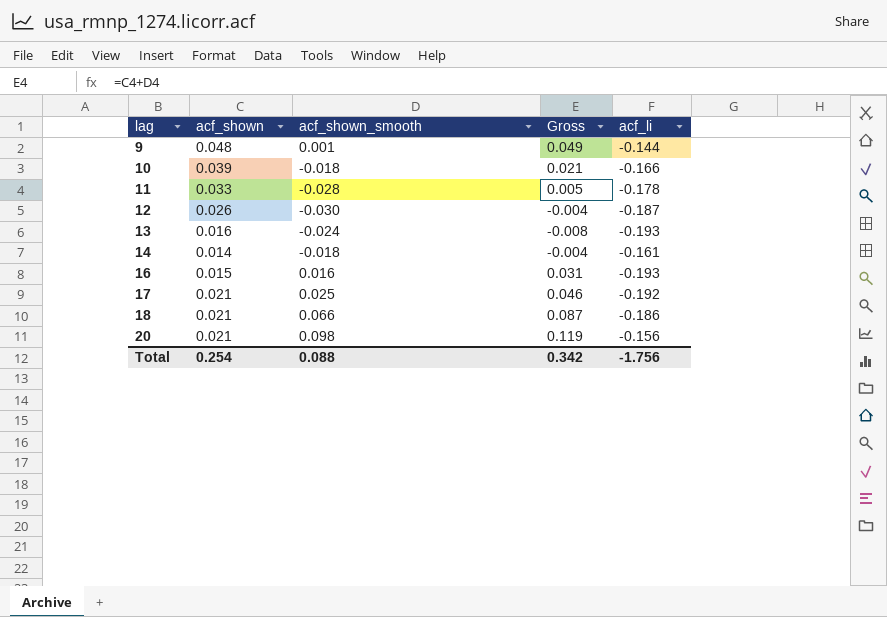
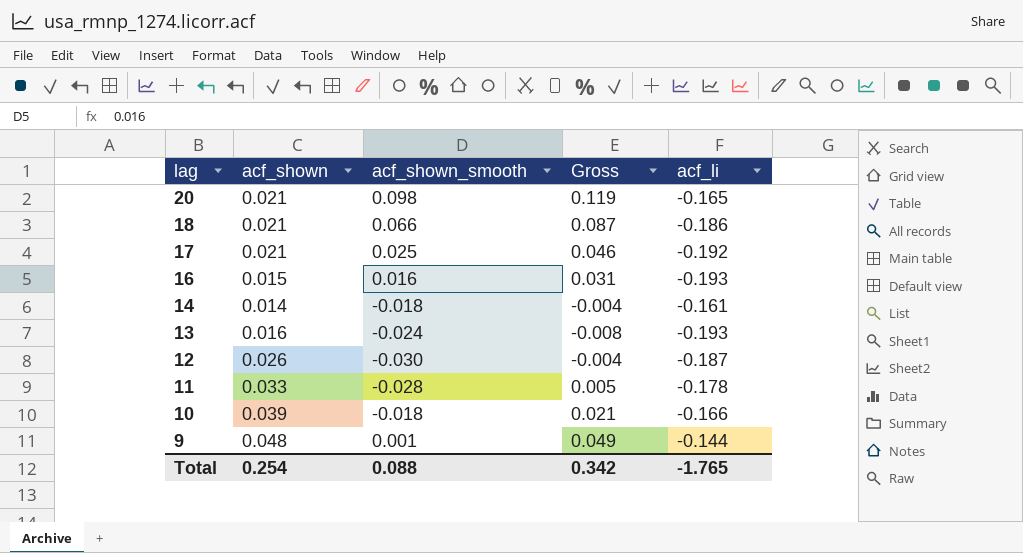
row order: lag ascending -> lag descending
20 | acf_li: -0.156 -> -0.165
Total | acf_li: -1.756 -> -1.765

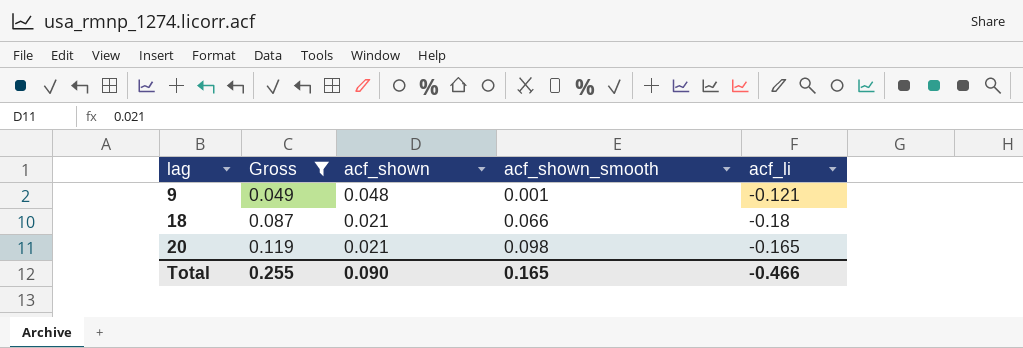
filter: none -> Gross >= 0.049
row order: lag descending -> lag ascending
column Gross | position: 4 -> 2
9 | acf_li: -0.144 -> -0.121
18 | acf_li: -0.186 -> -0.18
Total | Gross: 0.342 -> 0.255
Total | acf_shown: 0.254 -> 0.090
Total | acf_shown_smooth: 0.088 -> 0.165
Total | acf_li: -1.765 -> -0.466

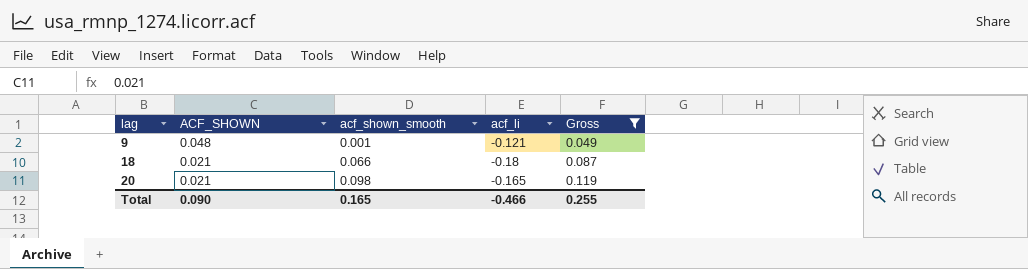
column name: acf_shown -> ACF_SHOWN
column Gross | position: 2 -> 5

